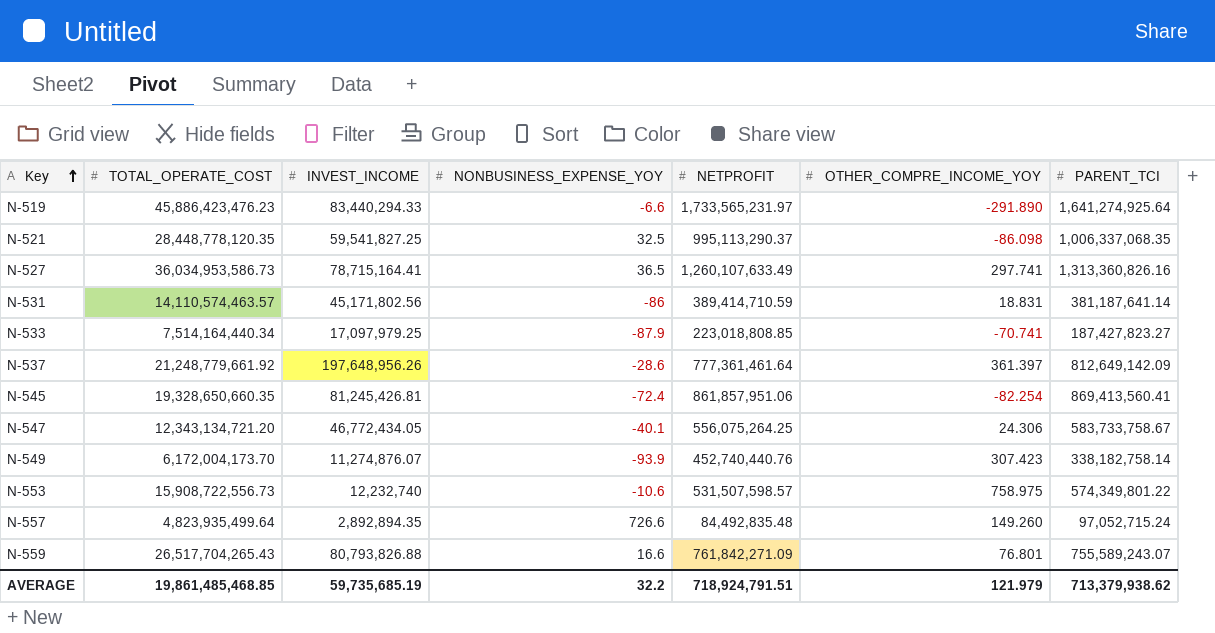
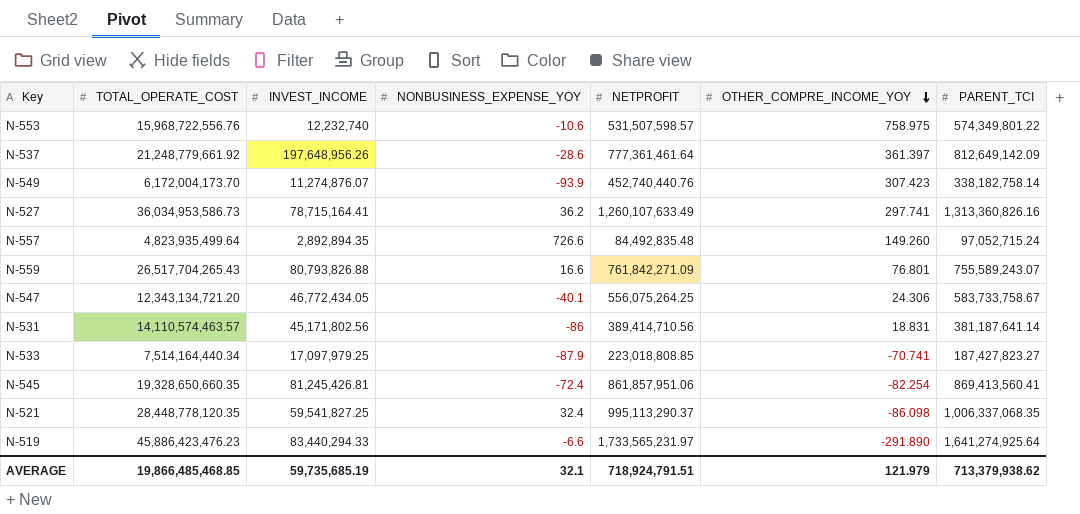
row order: Key ascending -> OTHER_COMPRE_INCOME_YOY descending
N-553 | TOTAL_OPERATE_COST: 15,908,722,556.73 -> 15,968,722,556.76
N-527 | NONBUSINESS_EXPENSE_YOY: 36.5 -> 36.2
N-531 | NETPROFIT: 389,414,710.59 -> 389,414,710.56
N-521 | NONBUSINESS_EXPENSE_YOY: 32.5 -> 32.4
AVERAGE | TOTAL_OPERATE_COST: 19,861,485,468.85 -> 19,866,485,468.85
AVERAGE | NONBUSINESS_EXPENSE_YOY: 32.2 -> 32.1

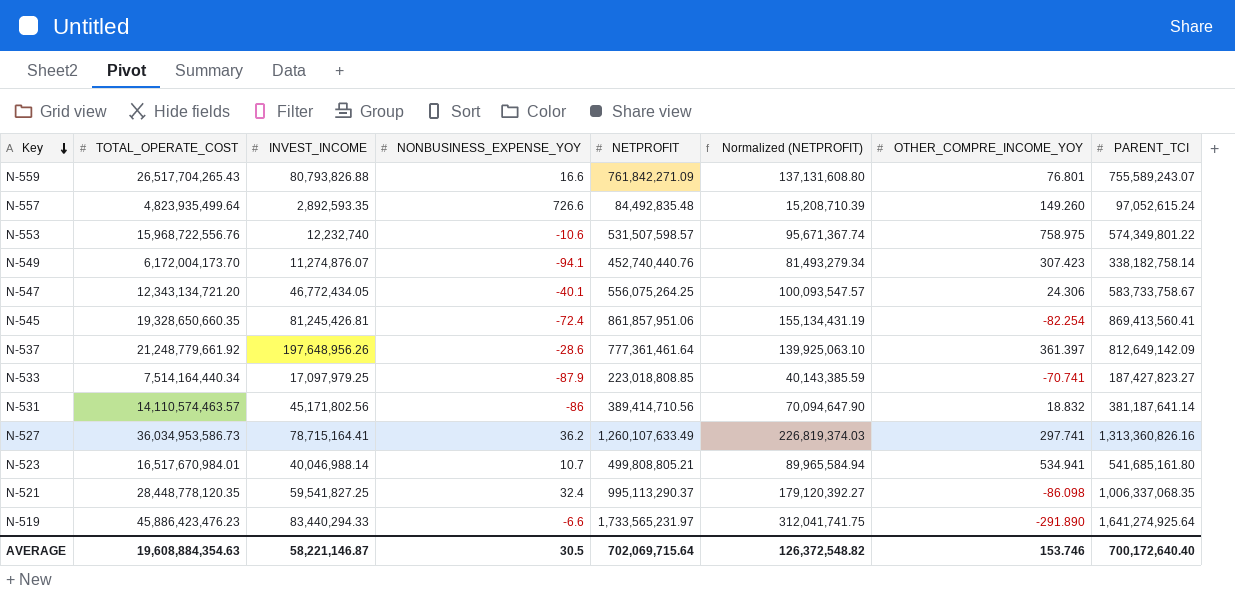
row order: OTHER_COMPRE_INCOME_YOY descending -> Key descending
column Normalized (NETPROFIT) | formula: none -> [NETPROFIT] * 0.18
N-557 | INVEST_INCOME: 2,892,894.35 -> 2,892,593.35
N-557 | PARENT_TCI: 97,052,715.24 -> 97,052,615.24
N-549 | NONBUSINESS_EXPENSE_YOY: -93.9 -> -94.1
N-531 | OTHER_COMPRE_INCOME_YOY: 18.831 -> 18.832
row N-523: none -> 16,517,670,984.01 | 40,046,988.14 | 10.7 | 499,808,805.21 | 89,965,584.94 | 534.941 | 541,685,161.80
AVERAGE | TOTAL_OPERATE_COST: 19,866,485,468.85 -> 19,608,884,354.63
AVERAGE | INVEST_INCOME: 59,735,685.19 -> 58,221,146.87
AVERAGE | NONBUSINESS_EXPENSE_YOY: 32.1 -> 30.5
AVERAGE | NETPROFIT: 718,924,791.51 -> 702,069,715.64
AVERAGE | OTHER_COMPRE_INCOME_YOY: 121.979 -> 153.746
AVERAGE | PARENT_TCI: 713,379,938.62 -> 700,172,640.40

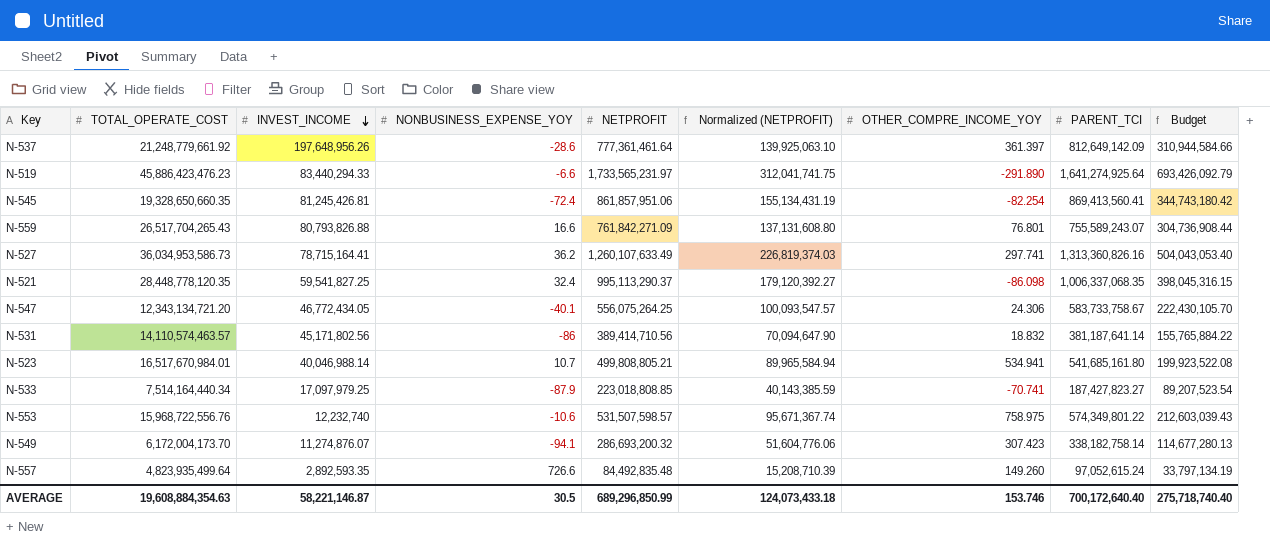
row order: Key descending -> INVEST_INCOME descending
column Budget | formula: none -> [NETPROFIT] * 0.4
N-549 | NETPROFIT: 452,740,440.76 -> 286,693,200.32
N-549 | Normalized (NETPROFIT): 81,493,279.34 -> 51,604,776.06
AVERAGE | NETPROFIT: 702,069,715.64 -> 689,296,850.99
AVERAGE | Normalized (NETPROFIT): 126,372,548.82 -> 124,073,433.18

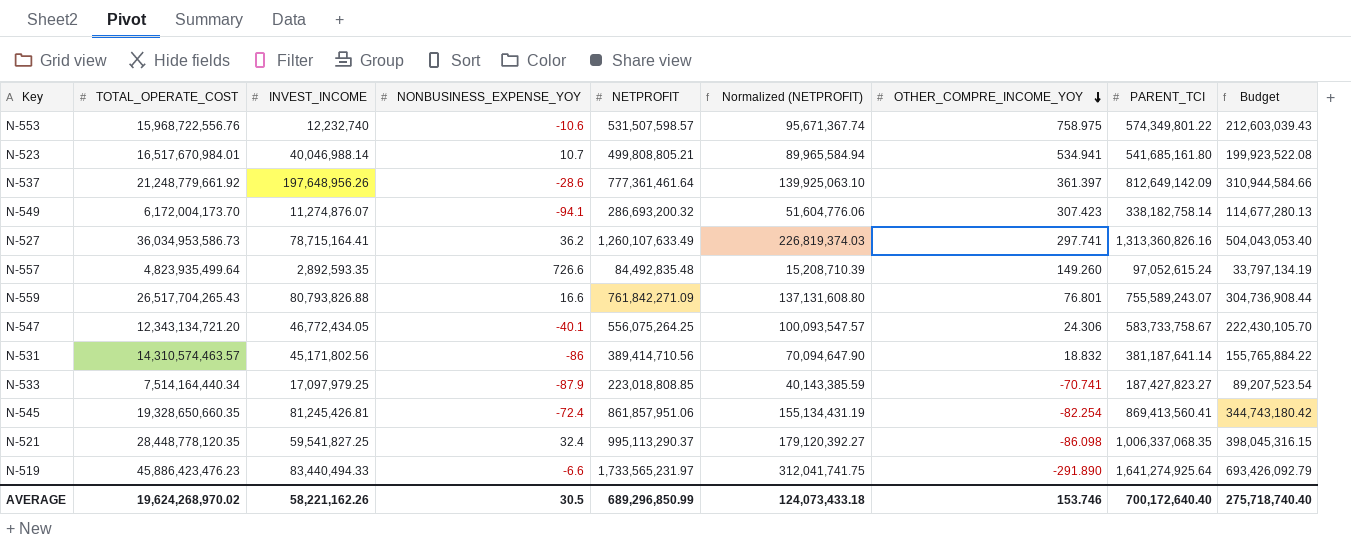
row order: INVEST_INCOME descending -> OTHER_COMPRE_INCOME_YOY descending
N-531 | TOTAL_OPERATE_COST: 14,110,574,463.57 -> 14,310,574,463.57
N-519 | INVEST_INCOME: 83,440,294.33 -> 83,440,494.33
AVERAGE | TOTAL_OPERATE_COST: 19,608,884,354.63 -> 19,624,268,970.02
AVERAGE | INVEST_INCOME: 58,221,146.87 -> 58,221,162.26

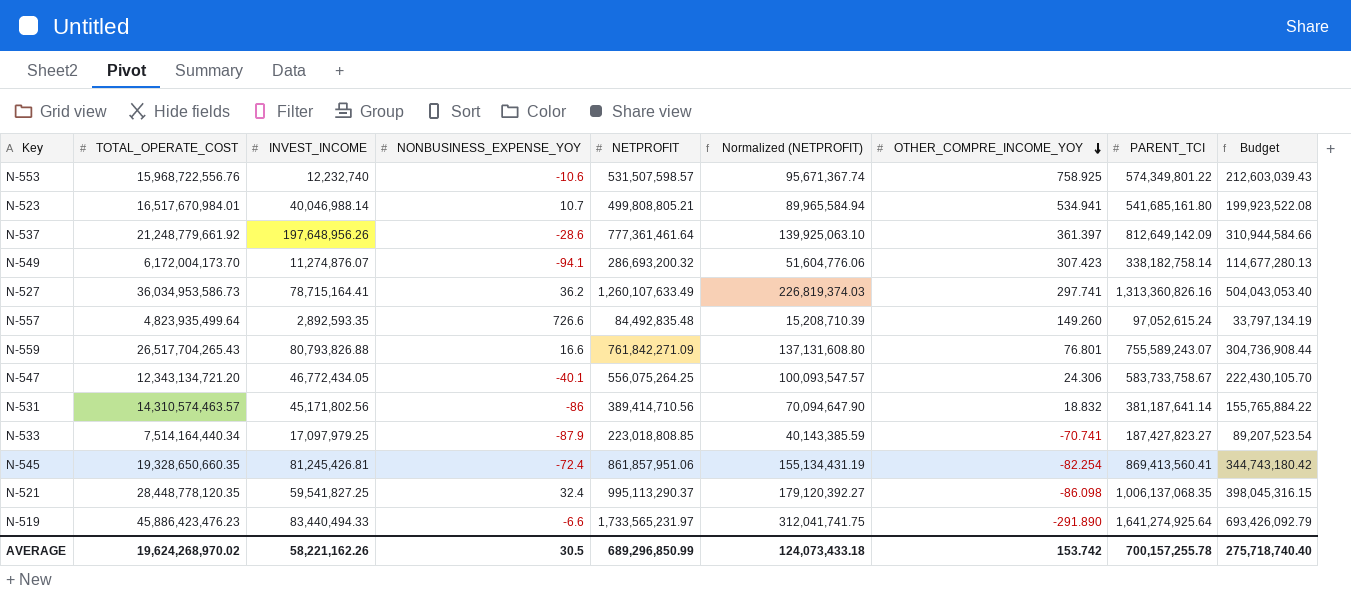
N-553 | OTHER_COMPRE_INCOME_YOY: 758.975 -> 758.925
N-521 | PARENT_TCI: 1,006,337,068.35 -> 1,006,137,068.35
AVERAGE | OTHER_COMPRE_INCOME_YOY: 153.746 -> 153.742
AVERAGE | PARENT_TCI: 700,172,640.40 -> 700,157,255.78

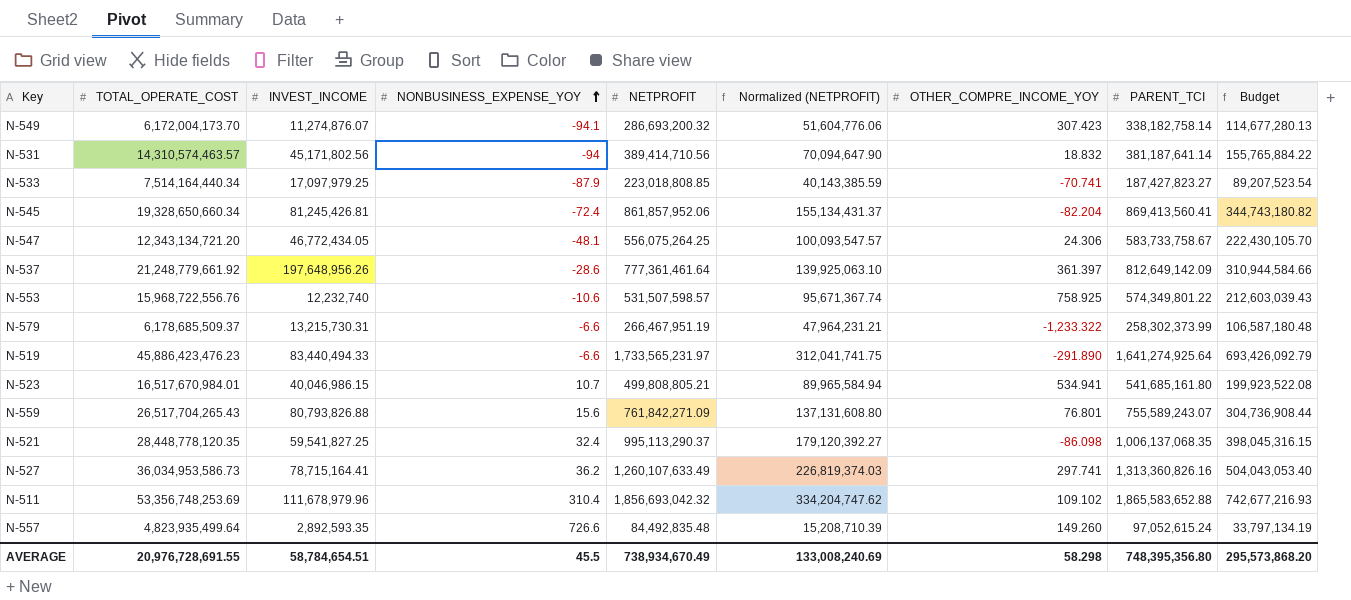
row order: OTHER_COMPRE_INCOME_YOY descending -> NONBUSINESS_EXPENSE_YOY ascending
N-531 | NONBUSINESS_EXPENSE_YOY: -86 -> -94
N-545 | TOTAL_OPERATE_COST: 19,328,650,660.35 -> 19,328,650,660.34
N-545 | NETPROFIT: 861,857,951.06 -> 861,857,952.06
N-545 | Normalized (NETPROFIT): 155,134,431.19 -> 155,134,431.37
N-545 | OTHER_COMPRE_INCOME_YOY: -82.254 -> -82.204
N-545 | Budget: 344,743,180.42 -> 344,743,180.82
N-547 | NONBUSINESS_EXPENSE_YOY: -40.1 -> -48.1
row N-579: none -> 6,178,685,509.37 | 13,215,730.31 | -6.6 | 266,467,951.19 | 47,964,231.21 | -1,233.322 | 258,302,373.99 | 106,587,180.48
N-523 | INVEST_INCOME: 40,046,988.14 -> 40,046,986.15
N-559 | NONBUSINESS_EXPENSE_YOY: 16.6 -> 15.6
row N-511: none -> 53,356,748,253.69 | 111,678,979.96 | 310.4 | 1,856,693,042.32 | 334,204,747.62 | 109.102 | 1,865,583,652.88 | 742,677,216.93
AVERAGE | TOTAL_OPERATE_COST: 19,624,268,970.02 -> 20,976,728,691.55
AVERAGE | INVEST_INCOME: 58,221,162.26 -> 58,784,654.51
AVERAGE | NONBUSINESS_EXPENSE_YOY: 30.5 -> 45.5
AVERAGE | NETPROFIT: 689,296,850.99 -> 738,934,670.49
AVERAGE | Normalized (NETPROFIT): 124,073,433.18 -> 133,008,240.69
AVERAGE | OTHER_COMPRE_INCOME_YOY: 153.742 -> 58.298
AVERAGE | PARENT_TCI: 700,157,255.78 -> 748,395,356.80
AVERAGE | Budget: 275,718,740.40 -> 295,573,868.20

